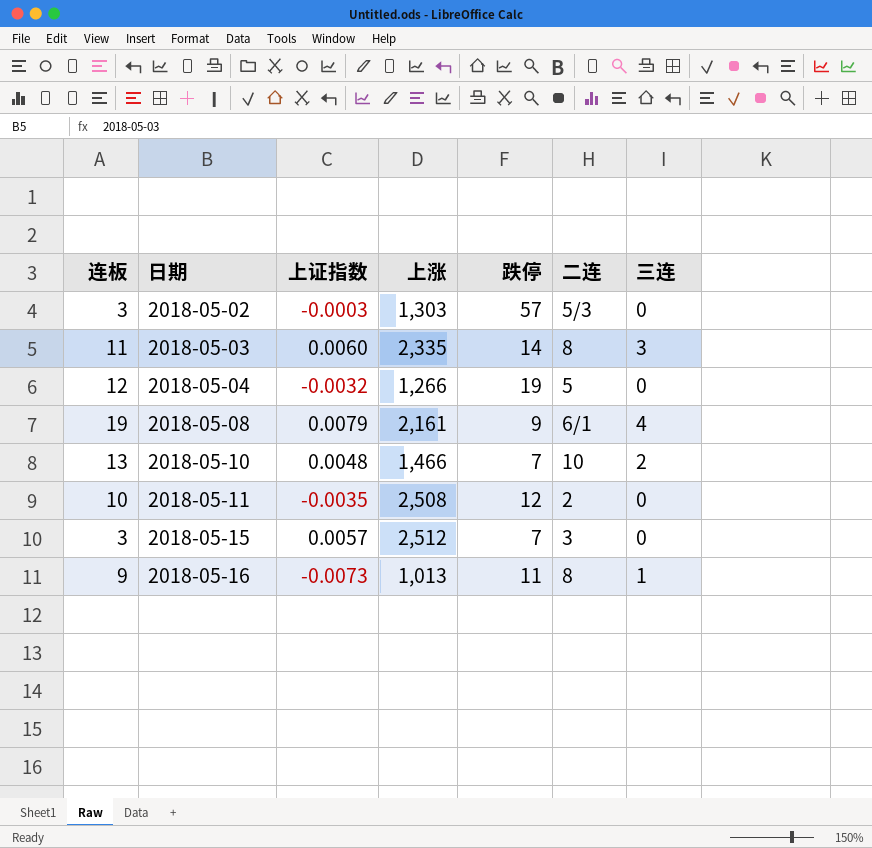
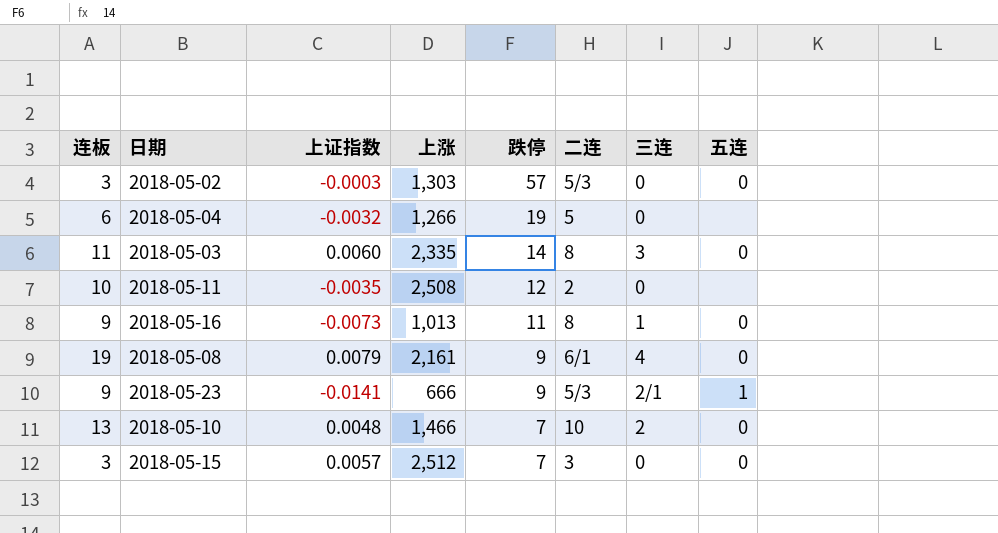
row order: 日期 ascending -> 跌停 descending
column 五连 | position: none -> 8
2018-05-04 | 连板: 12 -> 6
row 2018-05-23: none -> 9 | -0.0141 | 666 | 9 | 5/3 | 2/1 | 1

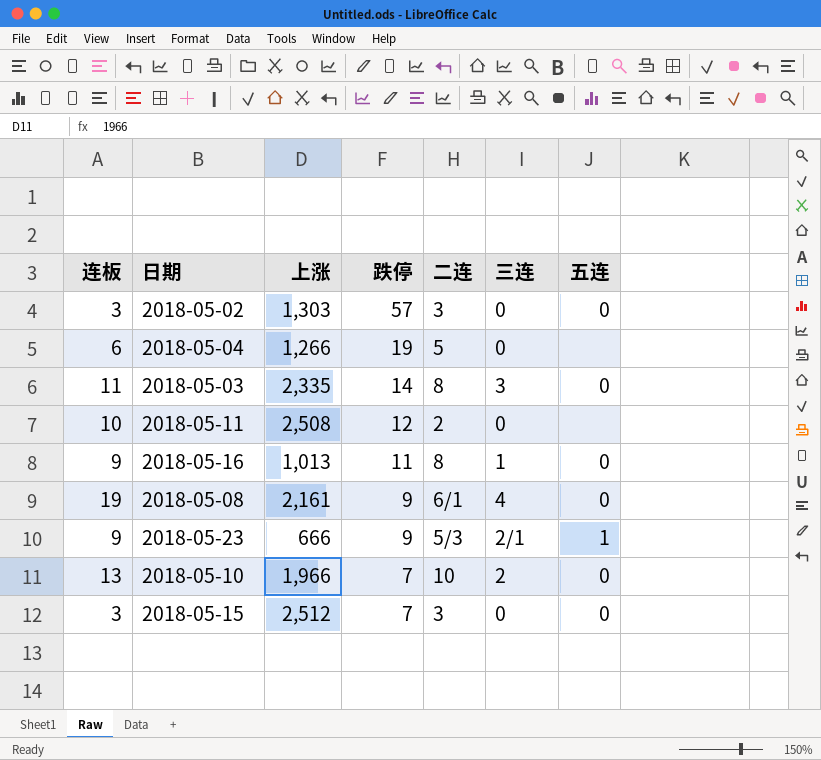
column 上证指数 | position: 3 -> none
2018-05-02 | 二连: 5/3 -> 3
2018-05-10 | 上涨: 1,466 -> 1,966

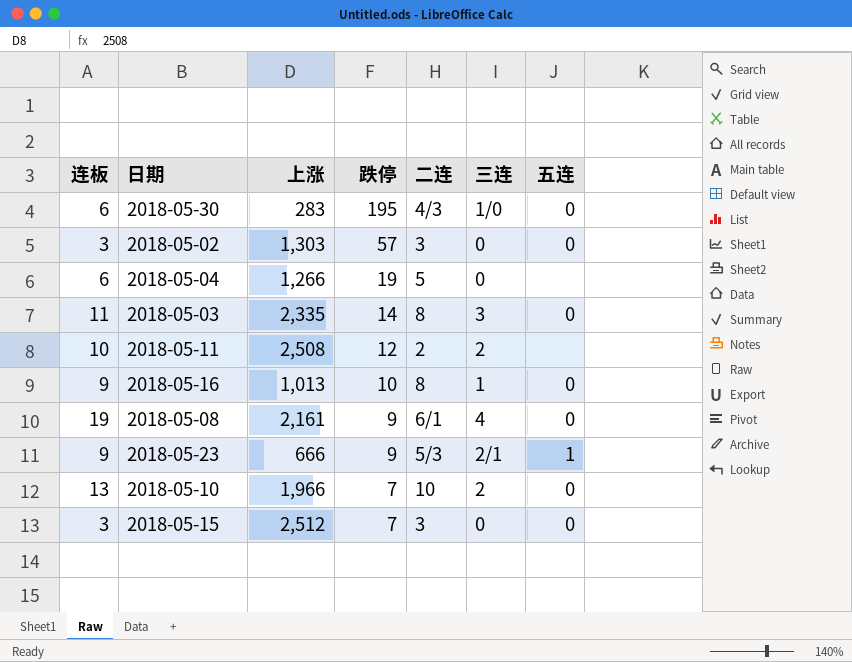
row 2018-05-30: none -> 6 | 283 | 195 | 4/3 | 1/0 | 0
2018-05-11 | 三连: 0 -> 2
2018-05-16 | 跌停: 11 -> 10

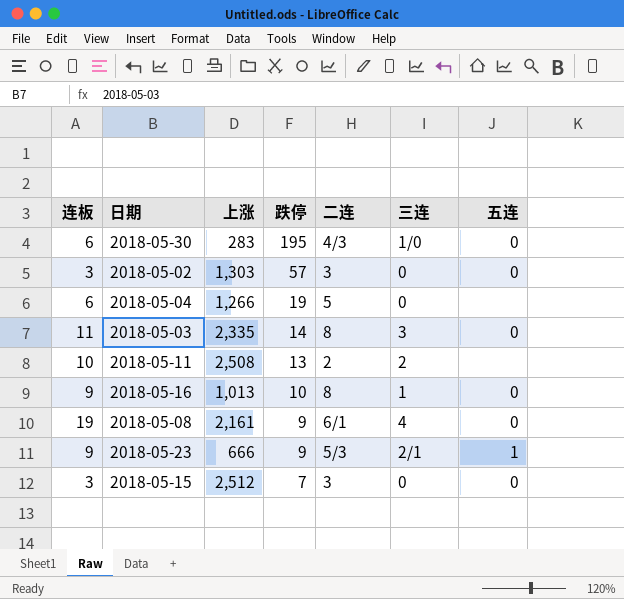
row 2018-05-10: 13 | 1,966 | 7 | 10 | 2 | 0 -> none
2018-05-11 | 跌停: 12 -> 13

